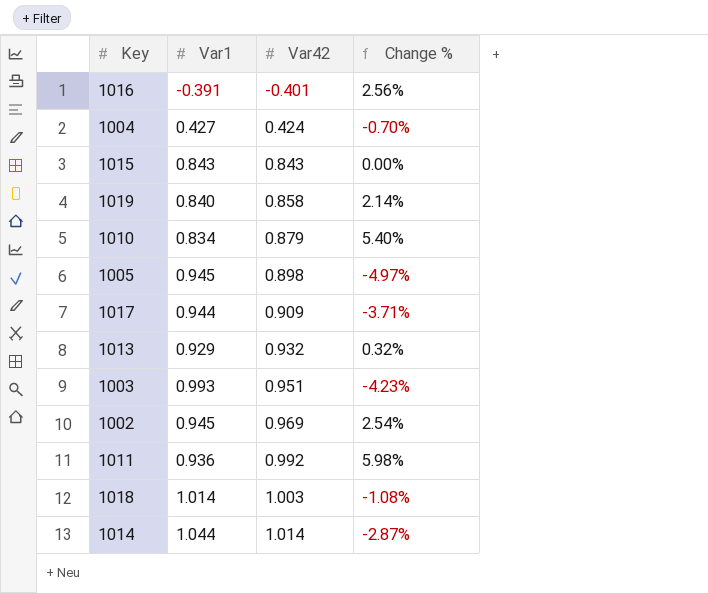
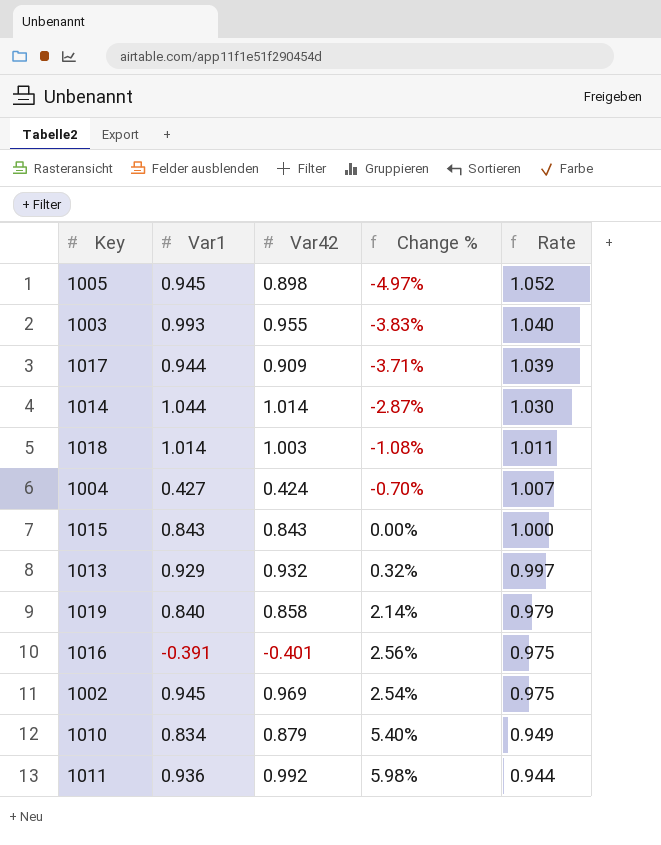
row order: Var42 ascending -> Rate descending
column Rate | formula: none -> [Var1] / [Var42]
1003 | Var42: 0.951 -> 0.955
1003 | Change %: -4.23% -> -3.83%

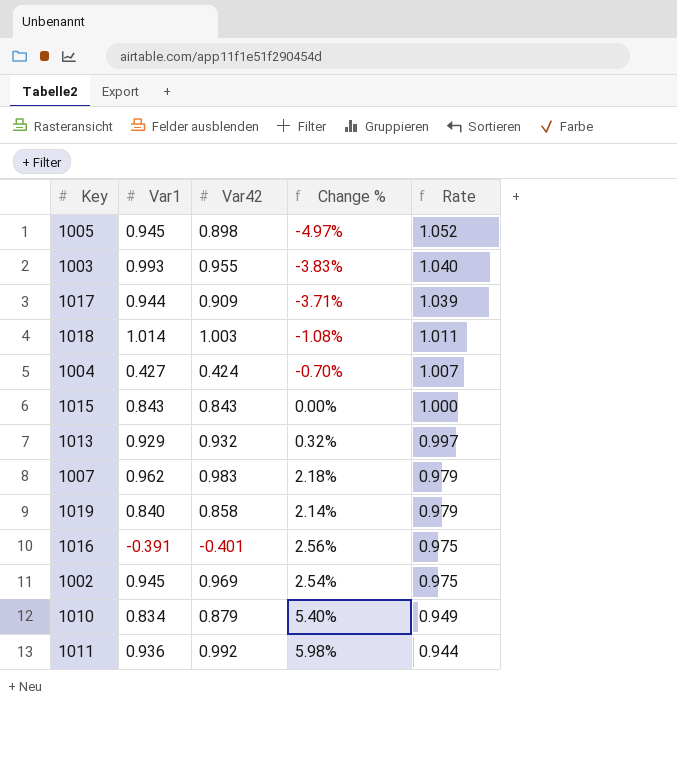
row 1014: 1.044 | 1.014 | -2.87% | 1.030 -> none
row 1007: none -> 0.962 | 0.983 | 2.18% | 0.979

